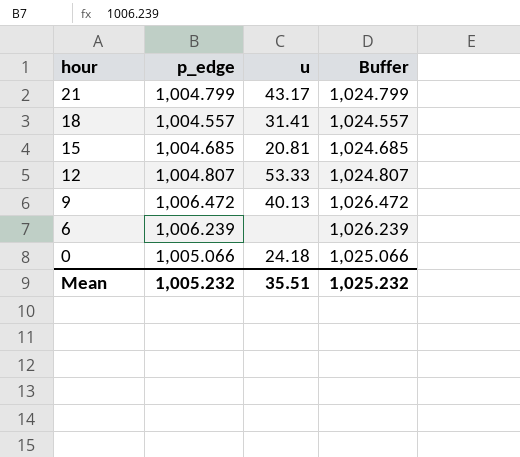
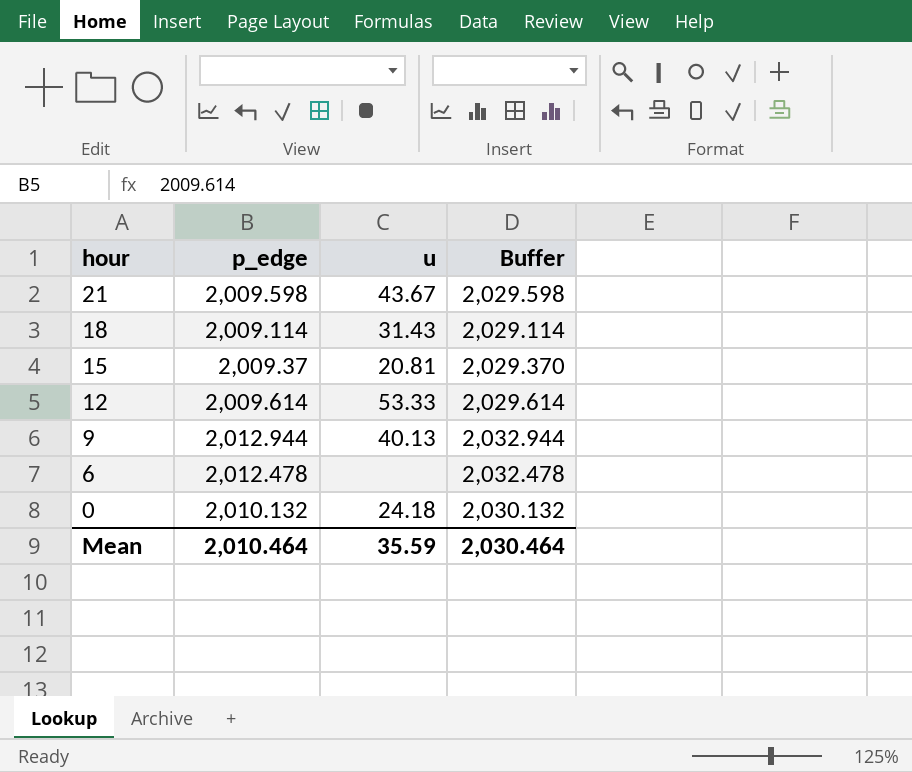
21 | p_edge: 1,004.799 -> 2,009.598
21 | u: 43.17 -> 43.67
21 | Buffer: 1,024.799 -> 2,029.598
18 | p_edge: 1,004.557 -> 2,009.114
18 | u: 31.41 -> 31.43
18 | Buffer: 1,024.557 -> 2,029.114
15 | p_edge: 1,004.685 -> 2,009.37
15 | Buffer: 1,024.685 -> 2,029.370
12 | p_edge: 1,004.807 -> 2,009.614
12 | Buffer: 1,024.807 -> 2,029.614
9 | p_edge: 1,006.472 -> 2,012.944
9 | Buffer: 1,026.472 -> 2,032.944
6 | p_edge: 1,006.239 -> 2,012.478
6 | Buffer: 1,026.239 -> 2,032.478
0 | p_edge: 1,005.066 -> 2,010.132
0 | Buffer: 1,025.066 -> 2,030.132
Mean | p_edge: 1,005.232 -> 2,010.464
Mean | u: 35.51 -> 35.59
Mean | Buffer: 1,025.232 -> 2,030.464

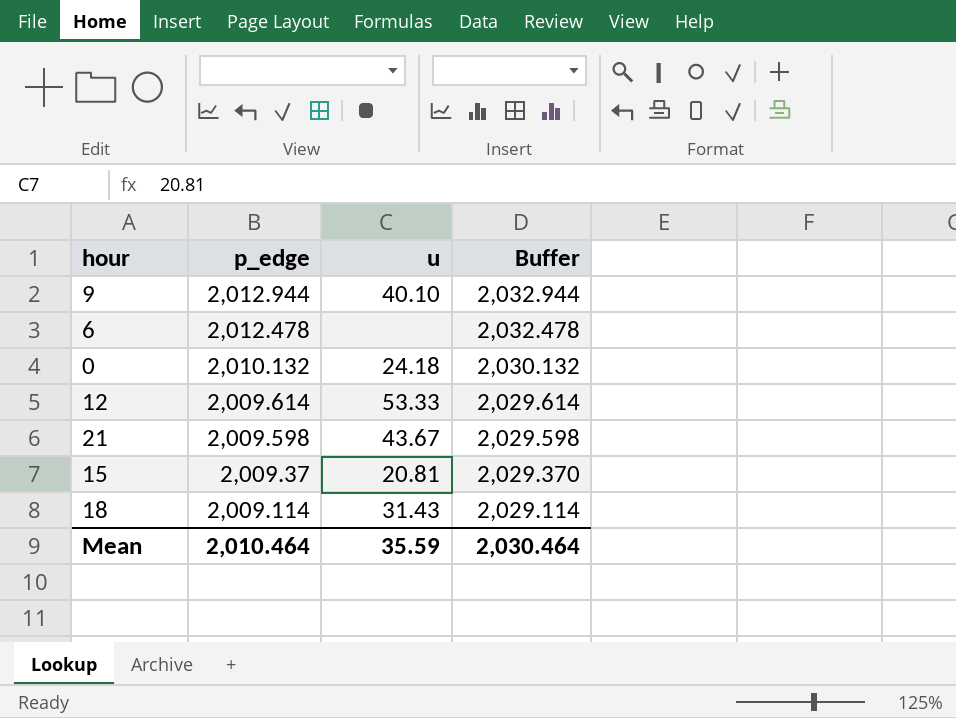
row order: hour descending -> p_edge descending
9 | u: 40.13 -> 40.10

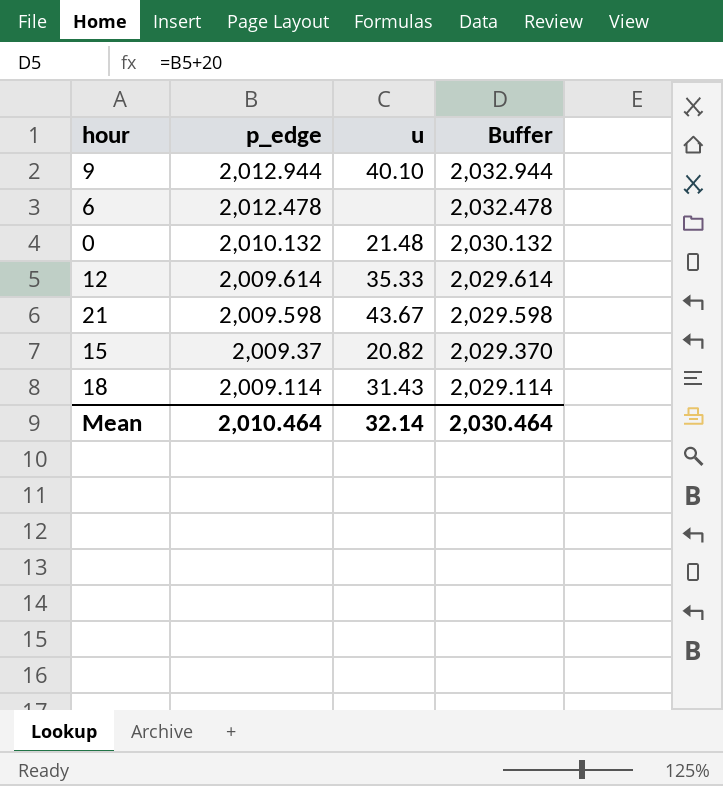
0 | u: 24.18 -> 21.48
12 | u: 53.33 -> 35.33
15 | u: 20.81 -> 20.82
Mean | u: 35.59 -> 32.14

